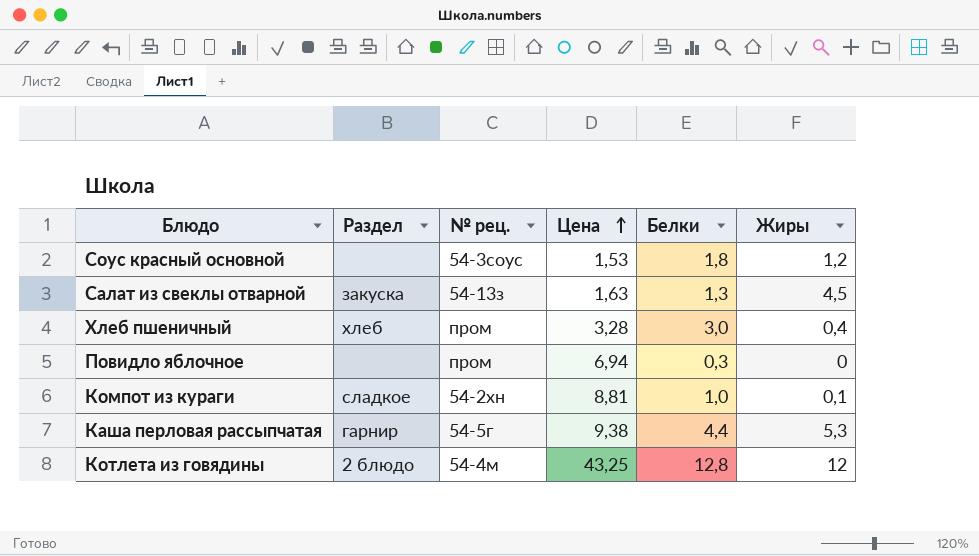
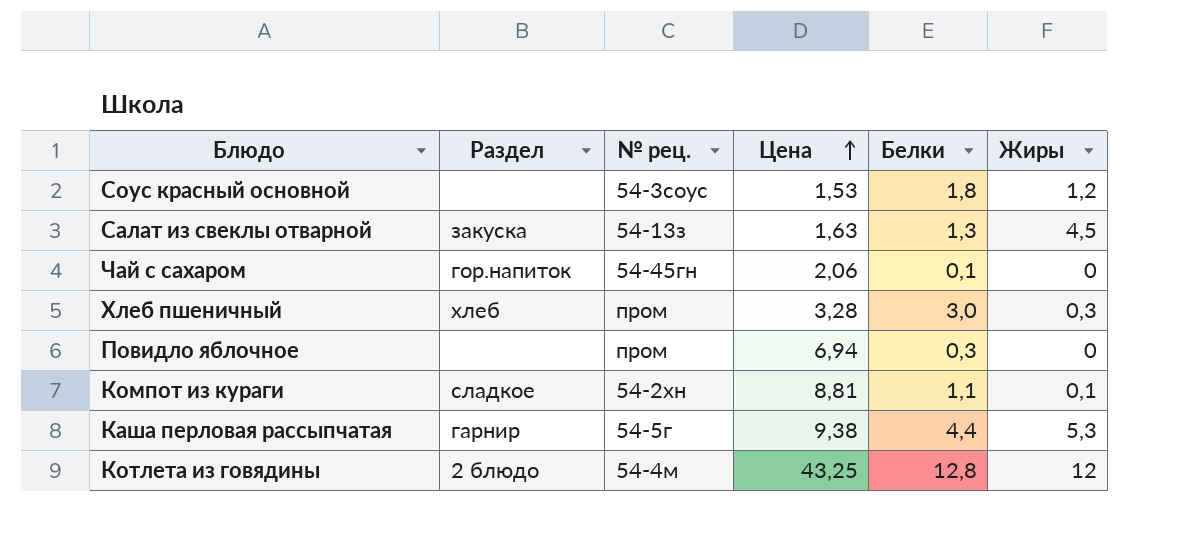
row Чай с сахаром: none -> гор.напиток | 54-45гн | 2,06 | 0,1 | 0
Хлеб пшеничный | Жиры: 0,4 -> 0,3
Компот из кураги | Белки: 1,0 -> 1,1

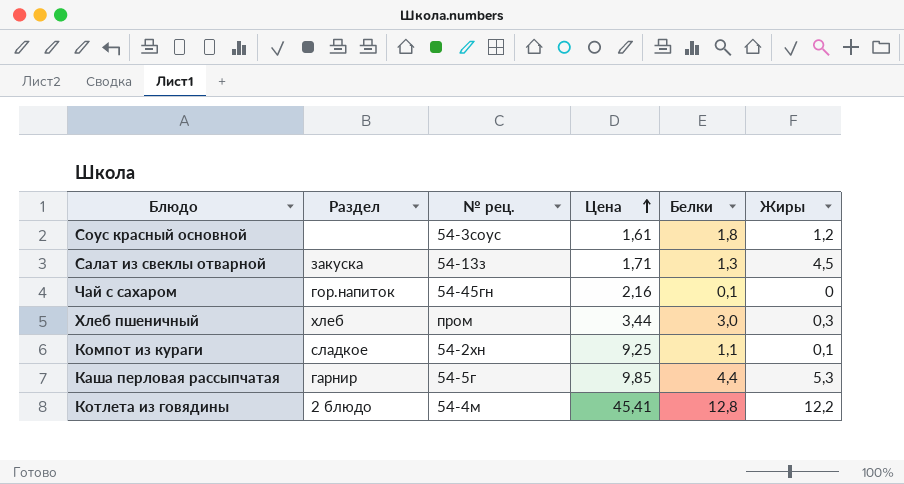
row Повидло яблочное: none | пром | 6,94 | 0,3 | 0 -> none
Соус красный основной | Цена: 1,53 -> 1,61
Салат из свеклы отварной | Цена: 1,63 -> 1,71
Чай с сахаром | Цена: 2,06 -> 2,16
Хлеб пшеничный | Цена: 3,28 -> 3,44
Компот из кураги | Цена: 8,81 -> 9,25
Каша перловая рассыпчатая | Цена: 9,38 -> 9,85
Котлета из говядины | Цена: 43,25 -> 45,41
Котлета из говядины | Жиры: 12 -> 12,2

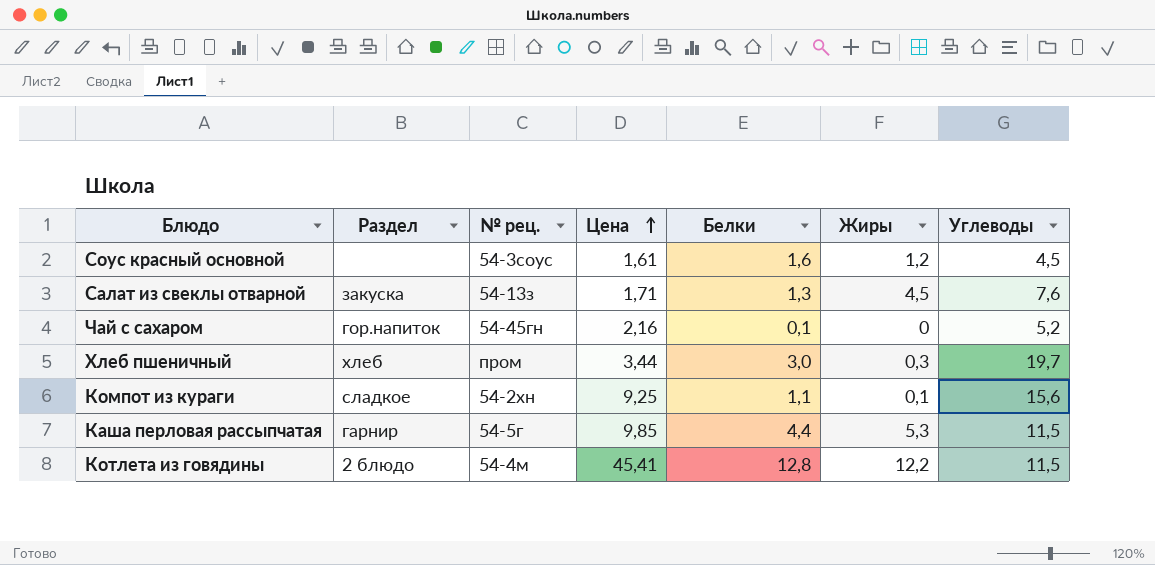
column Углеводы | position: none -> 7
Соус красный основной | Белки: 1,8 -> 1,6

